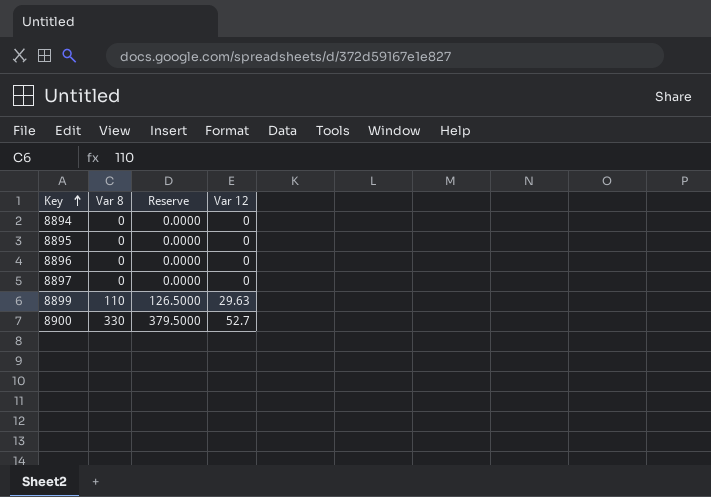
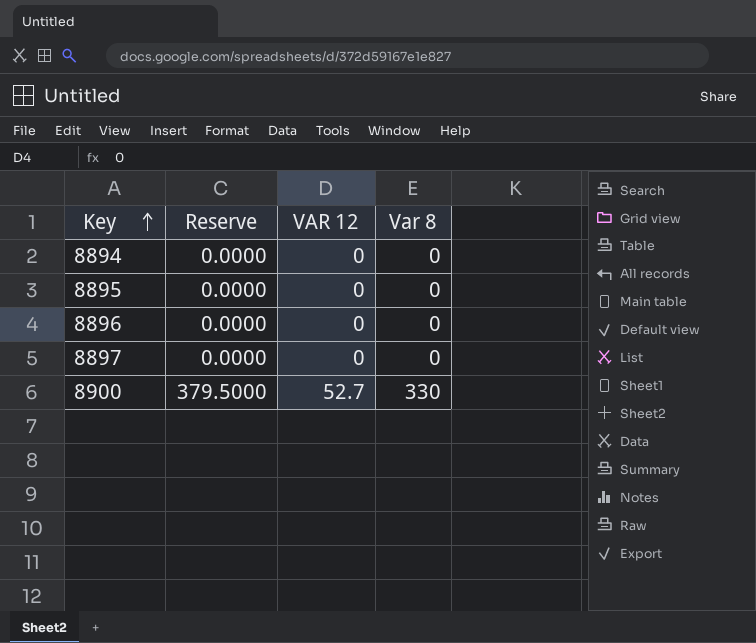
column name: Var 12 -> VAR 12
column Var 8 | position: 2 -> 4
row 8899: 110 | 126.5000 | 29.63 -> none

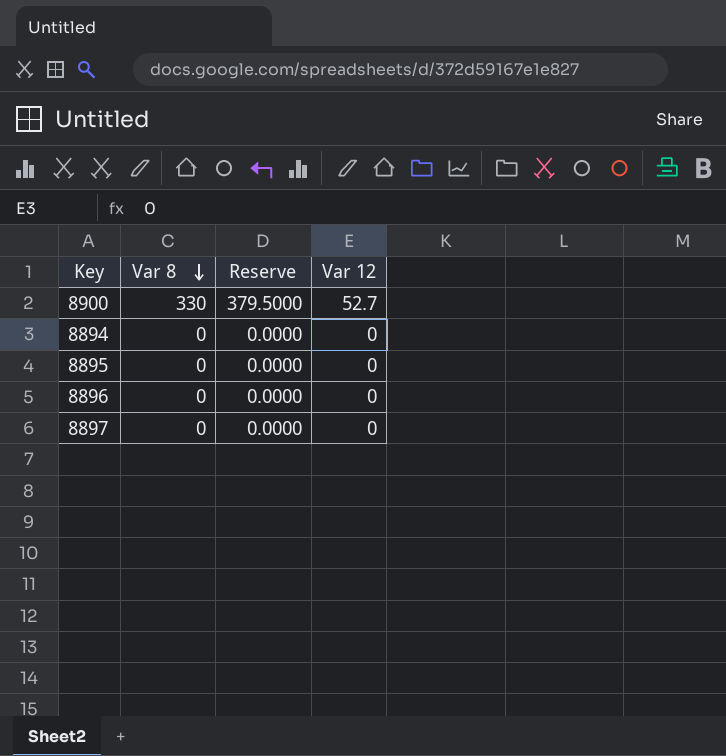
row order: Key ascending -> Var 8 descending
column Var 8 | position: 4 -> 2
column name: VAR 12 -> Var 12

